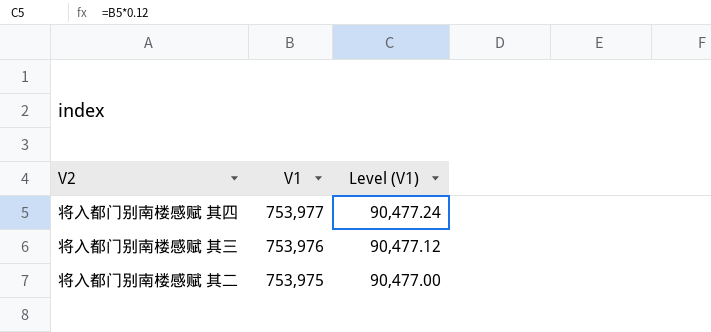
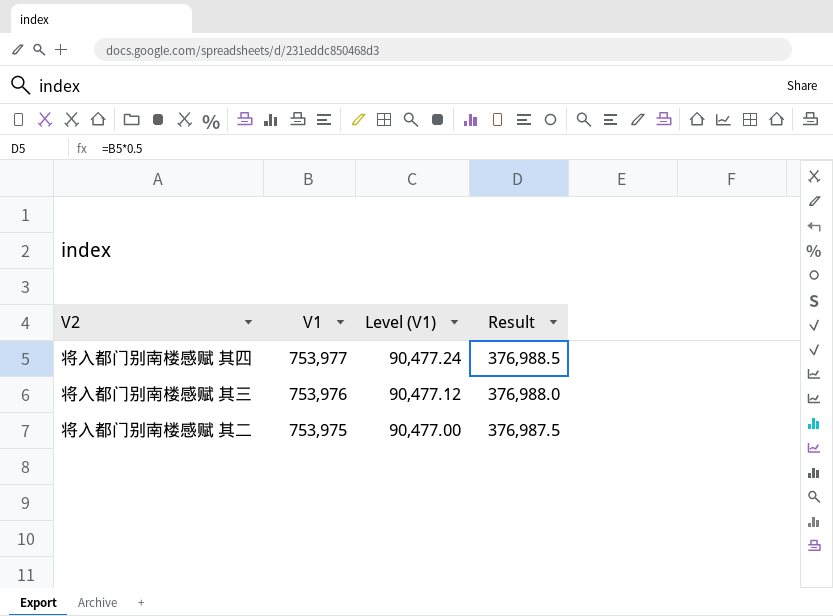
column Result | formula: none -> [V1] * 0.5

